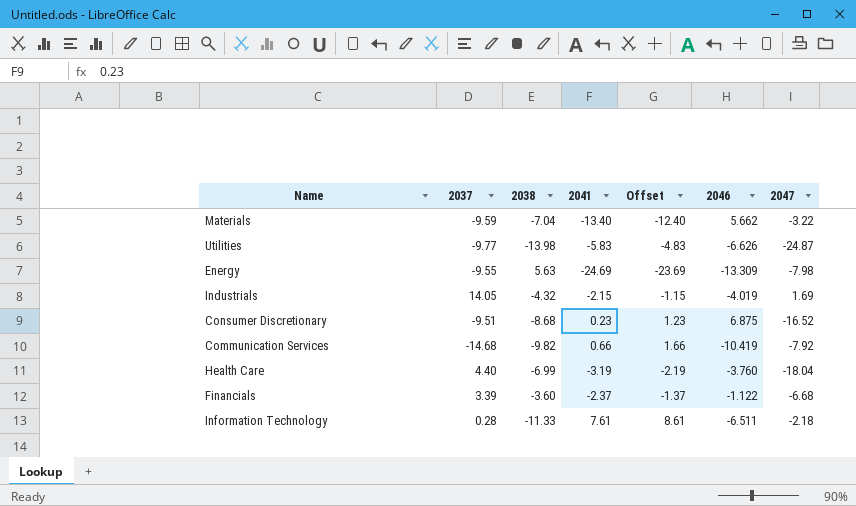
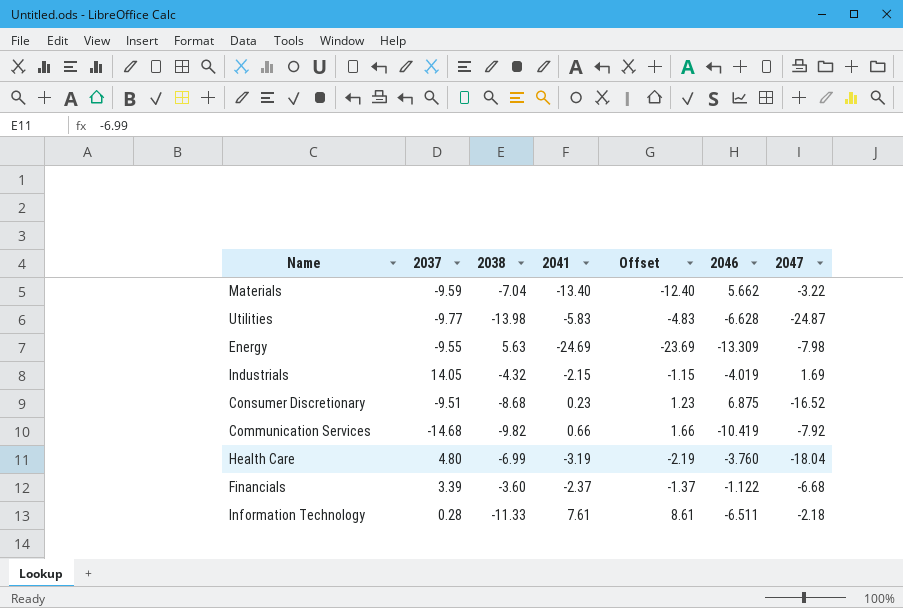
Utilities | 2046: -6.626 -> -6.628
Health Care | 2037: 4.40 -> 4.80

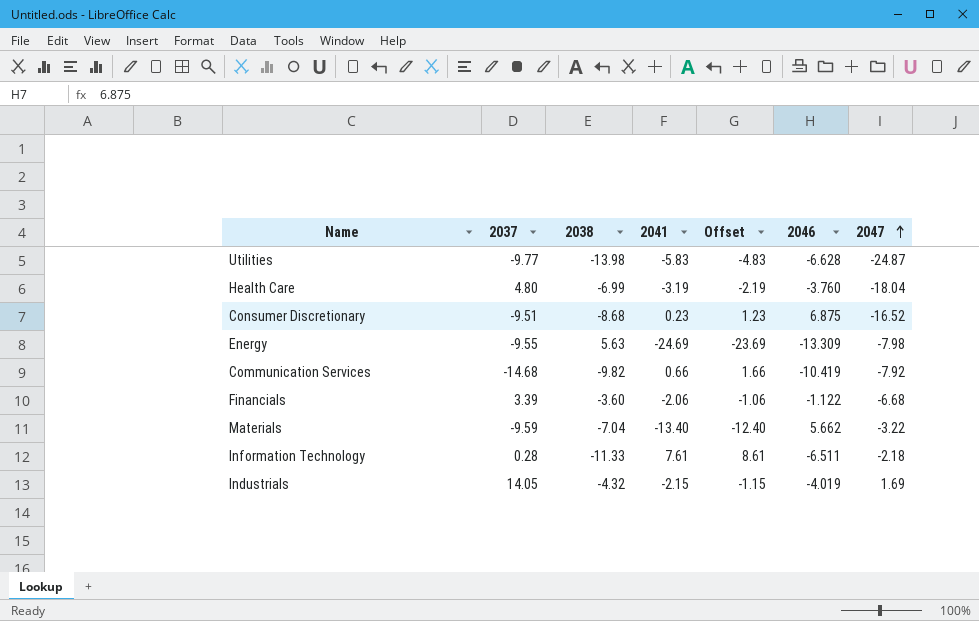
row order: none -> 2047 ascending
Financials | 2041: -2.37 -> -2.06
Financials | Offset: -1.37 -> -1.06

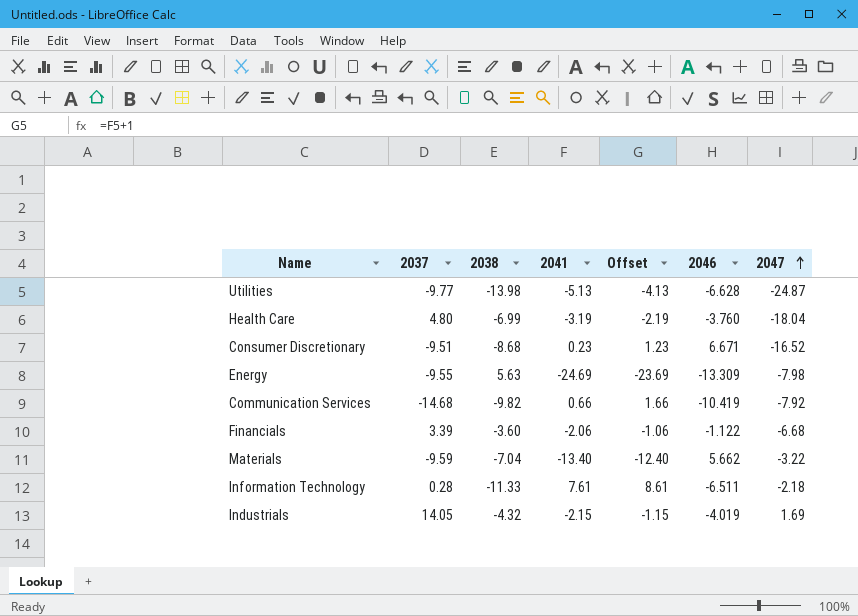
Utilities | 2041: -5.83 -> -5.13
Utilities | Offset: -4.83 -> -4.13
Consumer Discretionary | 2046: 6.875 -> 6.671

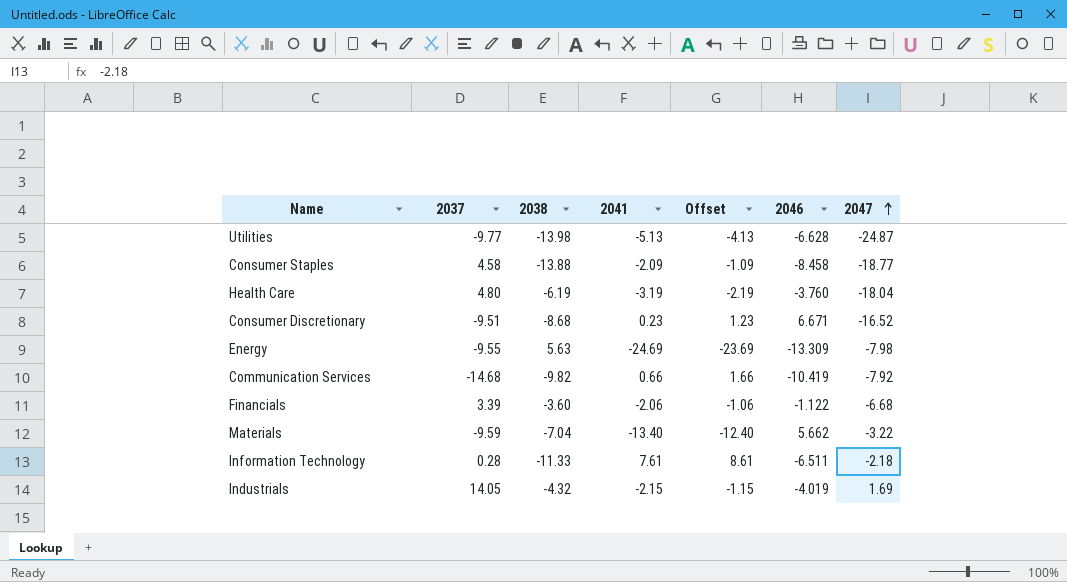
row Consumer Staples: none -> 4.58 | -13.88 | -2.09 | -1.09 | -8.458 | -18.77
Health Care | 2038: -6.99 -> -6.19

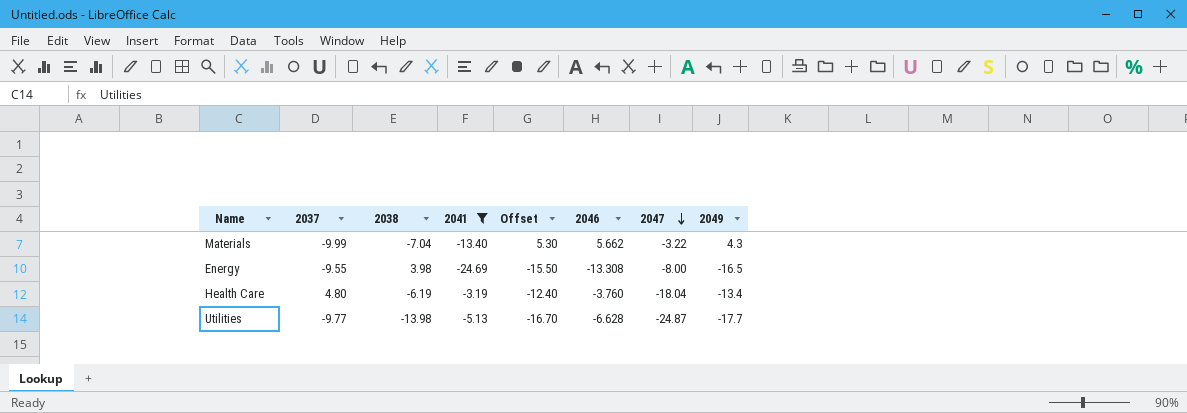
filter: none -> 2041 <= -3.19
row order: 2047 ascending -> 2047 descending
column Offset | formula: [2041] + 1 -> [2049] + 1
column 2049 | position: none -> 8
Materials | 2037: -9.59 -> -9.99
Energy | 2038: 5.63 -> 3.98
Energy | 2046: -13.309 -> -13.308
Energy | 2047: -7.98 -> -8.00

